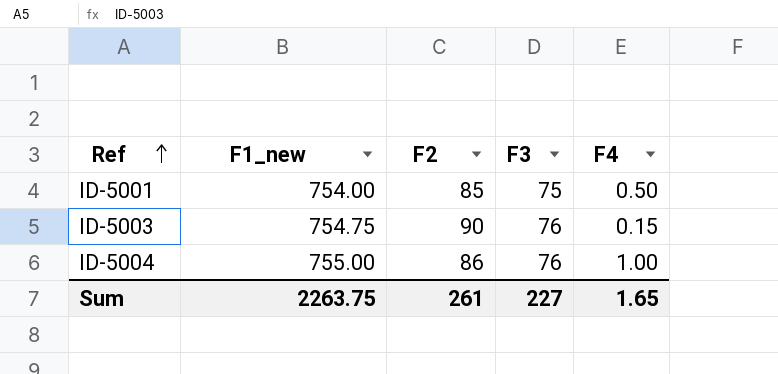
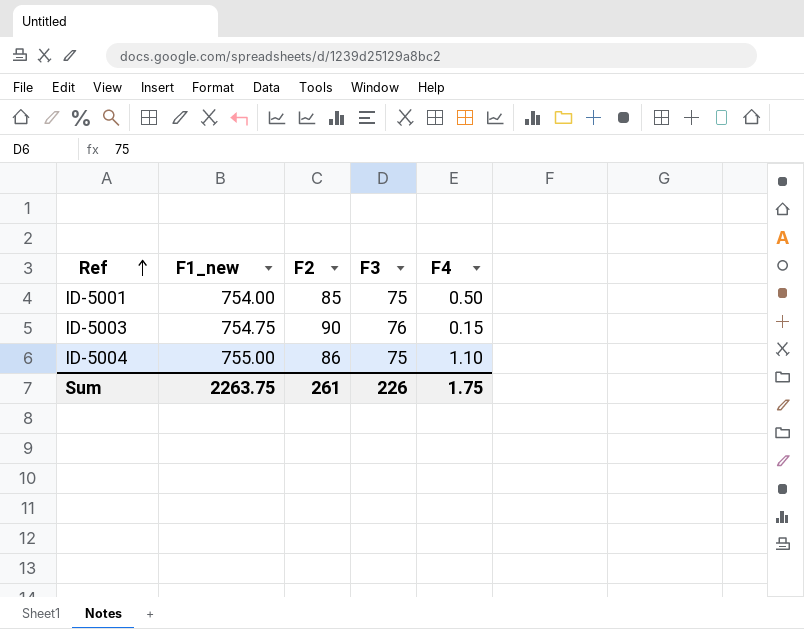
ID-5004 | F3: 76 -> 75
ID-5004 | F4: 1.00 -> 1.10
Sum | F3: 227 -> 226
Sum | F4: 1.65 -> 1.75

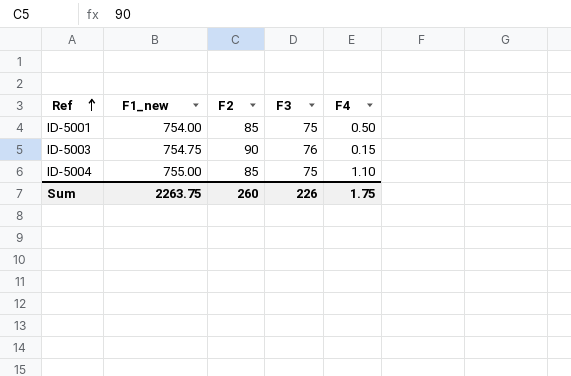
ID-5004 | F2: 86 -> 85
Sum | F2: 261 -> 260

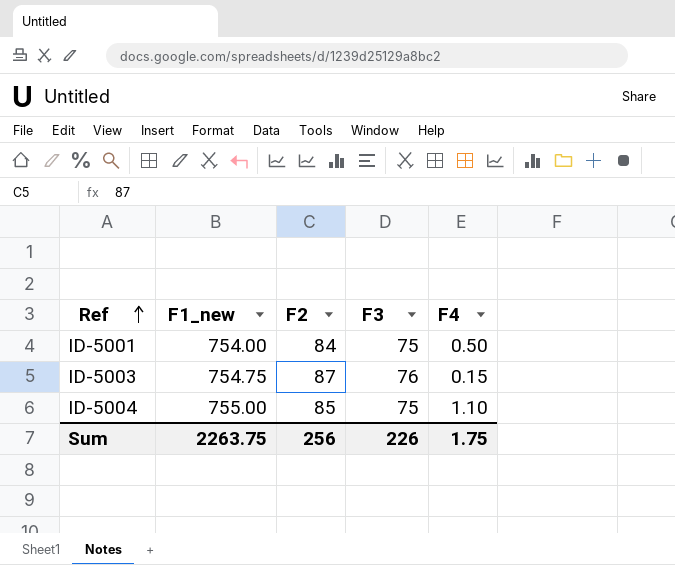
ID-5001 | F2: 85 -> 84
ID-5003 | F2: 90 -> 87
Sum | F2: 260 -> 256

